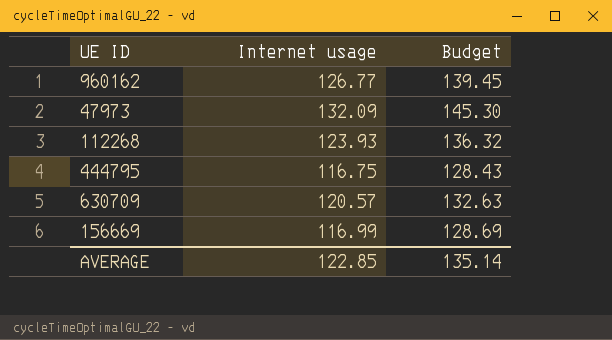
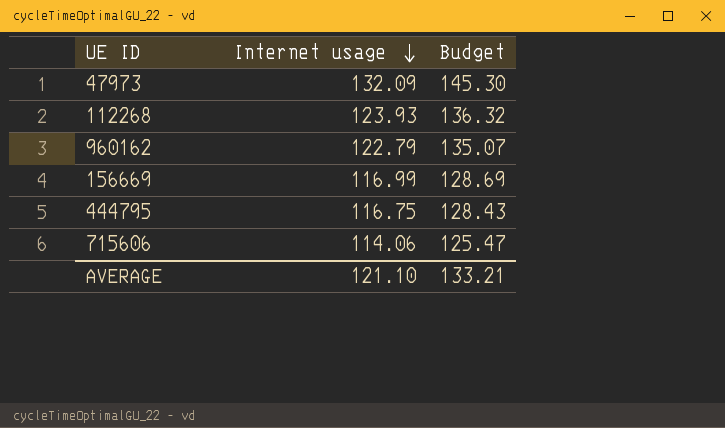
row order: none -> Internet usage descending
row 630709: 120.57 | 132.63 -> none
960162 | Internet usage: 126.77 -> 122.79
960162 | Budget: 139.45 -> 135.07
row 715606: none -> 114.06 | 125.47
AVERAGE | Internet usage: 122.85 -> 121.10
AVERAGE | Budget: 135.14 -> 133.21

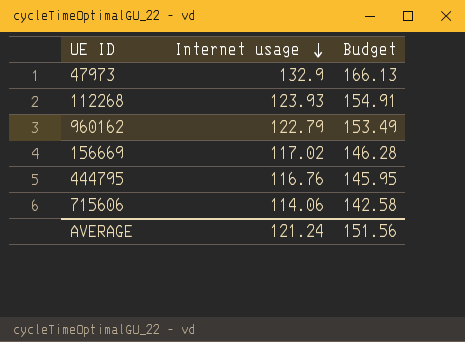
column Budget | formula: [Internet usage] * 1.1 -> [Internet usage] * 1.25
47973 | Internet usage: 132.09 -> 132.9
156669 | Internet usage: 116.99 -> 117.02
444795 | Internet usage: 116.75 -> 116.76
AVERAGE | Internet usage: 121.10 -> 121.24
AVERAGE | Budget: 133.21 -> 151.56

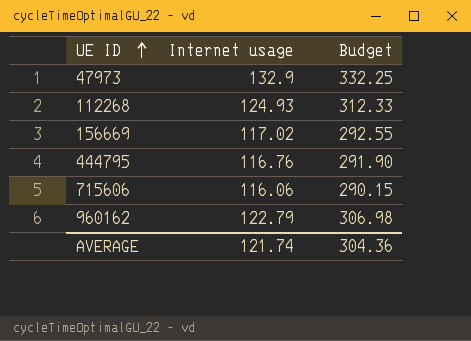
row order: Internet usage descending -> UE ID ascending
column Budget | formula: [Internet usage] * 1.25 -> [Internet usage] * 2.5
112268 | Internet usage: 123.93 -> 124.93
715606 | Internet usage: 114.06 -> 116.06
AVERAGE | Internet usage: 121.24 -> 121.74
AVERAGE | Budget: 151.56 -> 304.36

